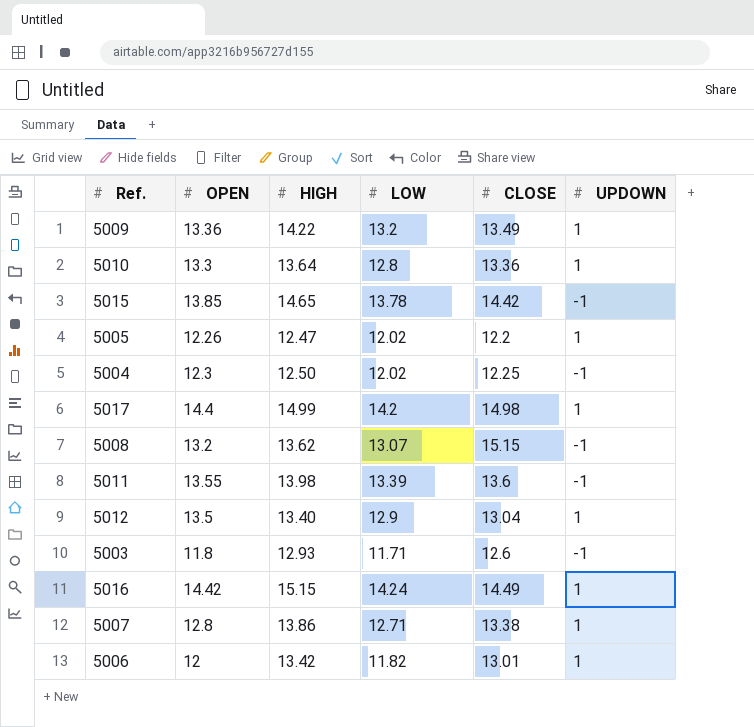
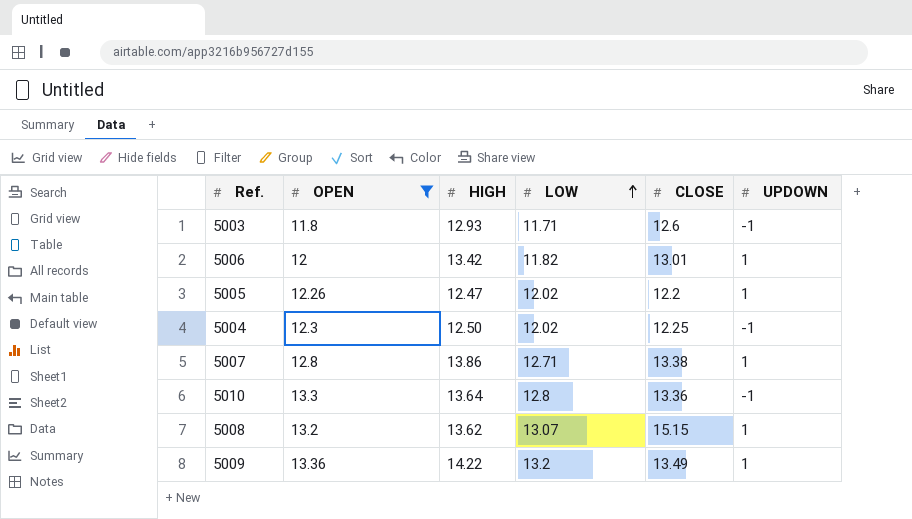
filter: none -> OPEN <= 13.36
row order: none -> LOW ascending
5010 | UPDOWN: 1 -> -1
5008 | UPDOWN: -1 -> 1

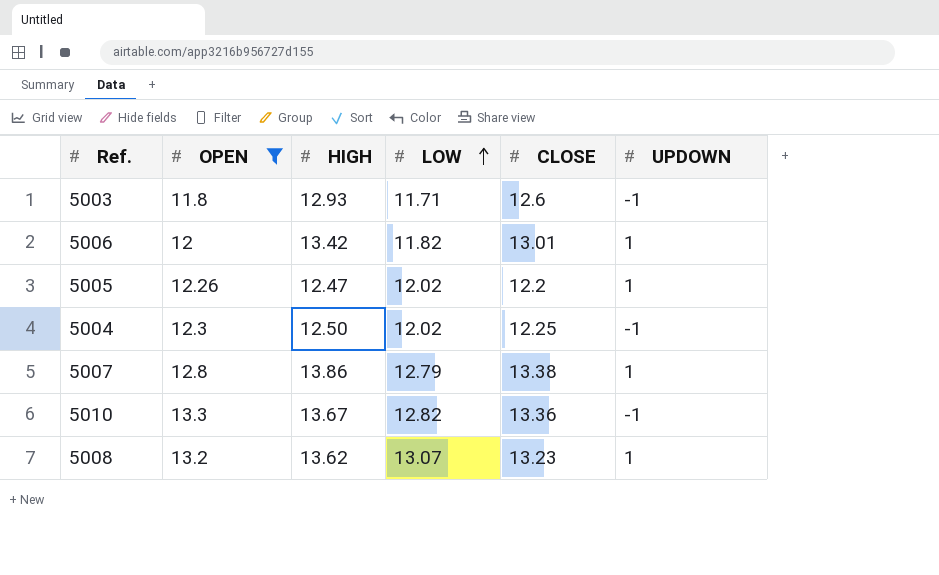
row 5009: 13.36 | 14.22 | 13.2 | 13.49 | 1 -> none
5007 | LOW: 12.71 -> 12.79
5010 | HIGH: 13.64 -> 13.67
5010 | LOW: 12.8 -> 12.82
5008 | CLOSE: 15.15 -> 13.23

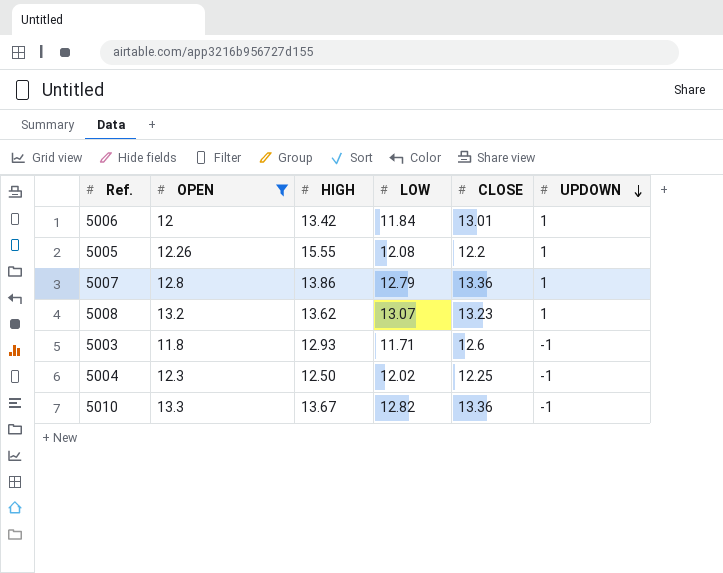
row order: LOW ascending -> UPDOWN descending
5006 | LOW: 11.82 -> 11.84
5005 | HIGH: 12.47 -> 15.55
5005 | LOW: 12.02 -> 12.08
5007 | CLOSE: 13.38 -> 13.36

